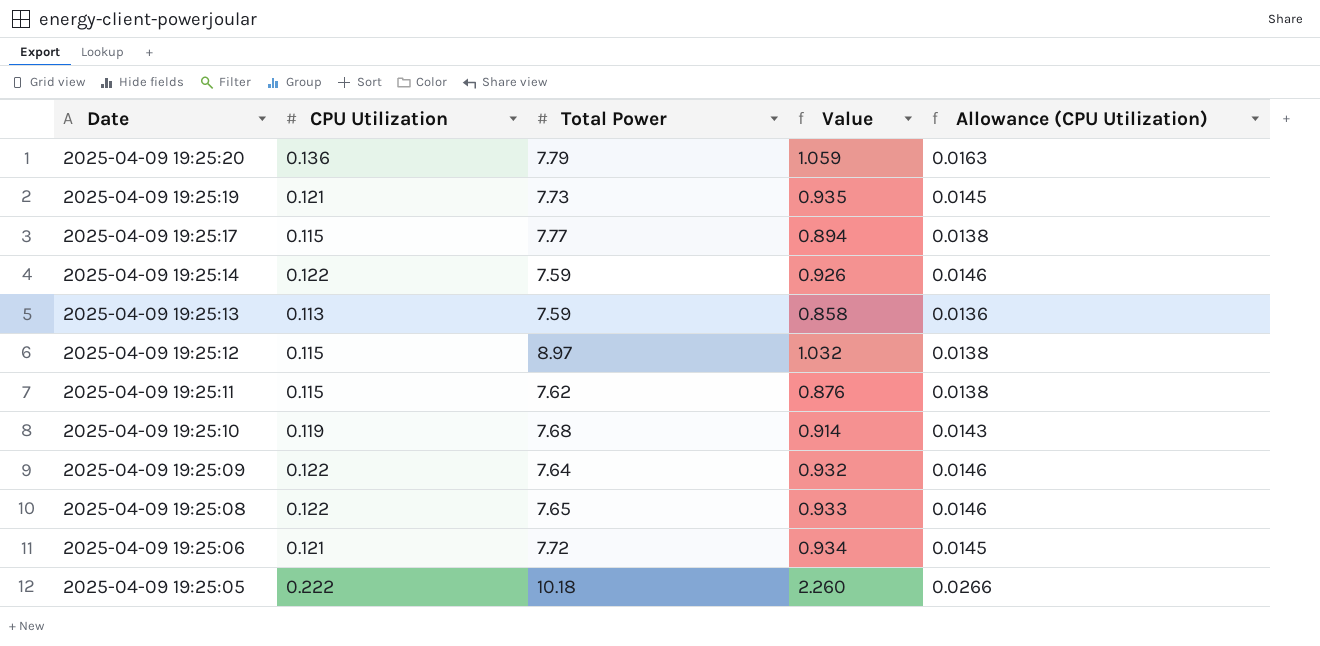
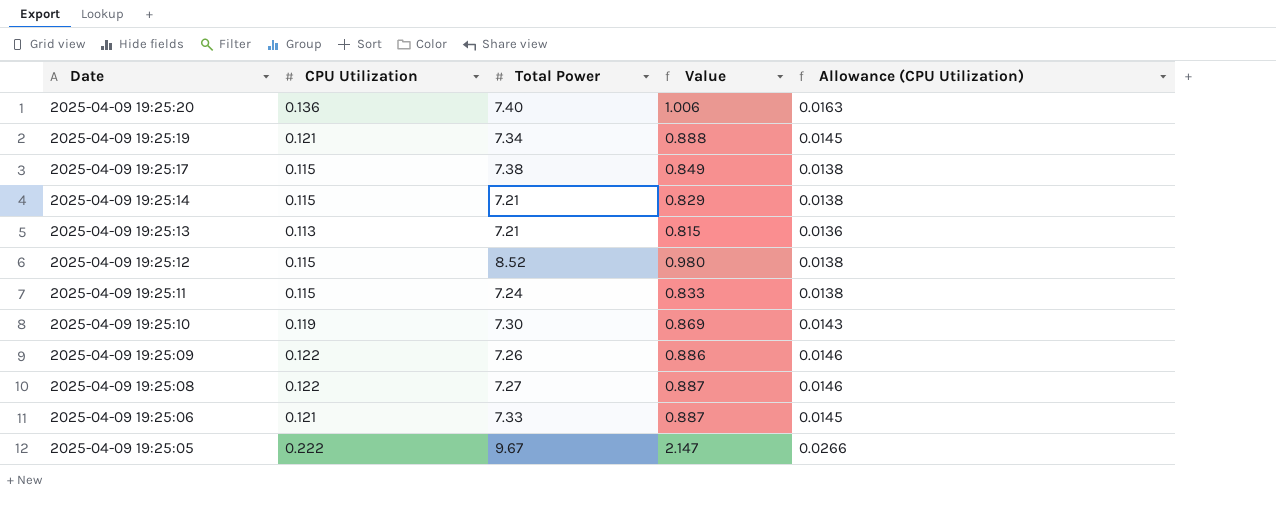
2025-04-09 19:25:20 | Total Power: 7.79 -> 7.40
2025-04-09 19:25:20 | Value: 1.059 -> 1.006
2025-04-09 19:25:19 | Total Power: 7.73 -> 7.34
2025-04-09 19:25:19 | Value: 0.935 -> 0.888
2025-04-09 19:25:17 | Total Power: 7.77 -> 7.38
2025-04-09 19:25:17 | Value: 0.894 -> 0.849
2025-04-09 19:25:14 | CPU Utilization: 0.122 -> 0.115
2025-04-09 19:25:14 | Total Power: 7.59 -> 7.21
2025-04-09 19:25:14 | Value: 0.926 -> 0.829
2025-04-09 19:25:14 | Allowance (CPU Utilization): 0.0146 -> 0.0138
2025-04-09 19:25:13 | Total Power: 7.59 -> 7.21
2025-04-09 19:25:13 | Value: 0.858 -> 0.815
2025-04-09 19:25:12 | Total Power: 8.97 -> 8.52
2025-04-09 19:25:12 | Value: 1.032 -> 0.980
2025-04-09 19:25:11 | Total Power: 7.62 -> 7.24
2025-04-09 19:25:11 | Value: 0.876 -> 0.833
2025-04-09 19:25:10 | Total Power: 7.68 -> 7.30
2025-04-09 19:25:10 | Value: 0.914 -> 0.869
2025-04-09 19:25:09 | Total Power: 7.64 -> 7.26
2025-04-09 19:25:09 | Value: 0.932 -> 0.886
2025-04-09 19:25:08 | Total Power: 7.65 -> 7.27
2025-04-09 19:25:08 | Value: 0.933 -> 0.887
2025-04-09 19:25:06 | Total Power: 7.72 -> 7.33
2025-04-09 19:25:06 | Value: 0.934 -> 0.887
2025-04-09 19:25:05 | Total Power: 10.18 -> 9.67
2025-04-09 19:25:05 | Value: 2.260 -> 2.147

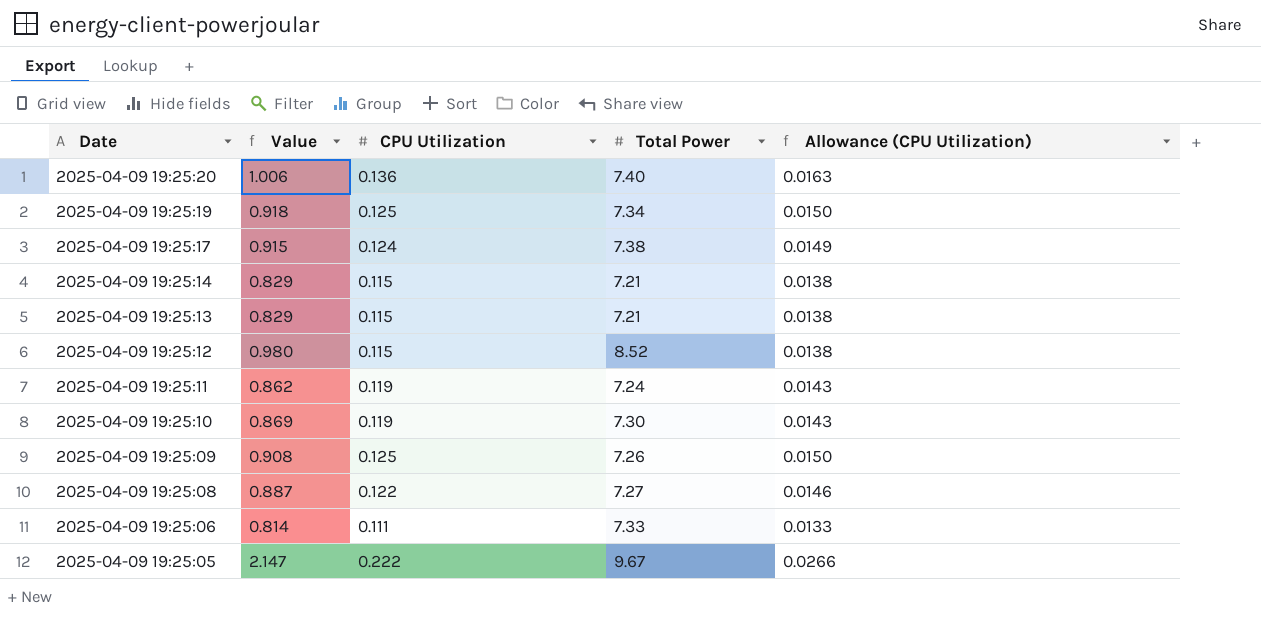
column Value | position: 4 -> 2
2025-04-09 19:25:19 | Value: 0.888 -> 0.918
2025-04-09 19:25:19 | CPU Utilization: 0.121 -> 0.125
2025-04-09 19:25:19 | Allowance (CPU Utilization): 0.0145 -> 0.0150
2025-04-09 19:25:17 | Value: 0.849 -> 0.915
2025-04-09 19:25:17 | CPU Utilization: 0.115 -> 0.124
2025-04-09 19:25:17 | Allowance (CPU Utilization): 0.0138 -> 0.0149
2025-04-09 19:25:13 | Value: 0.815 -> 0.829
2025-04-09 19:25:13 | CPU Utilization: 0.113 -> 0.115
2025-04-09 19:25:13 | Allowance (CPU Utilization): 0.0136 -> 0.0138
2025-04-09 19:25:11 | Value: 0.833 -> 0.862
2025-04-09 19:25:11 | CPU Utilization: 0.115 -> 0.119
2025-04-09 19:25:11 | Allowance (CPU Utilization): 0.0138 -> 0.0143
2025-04-09 19:25:09 | Value: 0.886 -> 0.908
2025-04-09 19:25:09 | CPU Utilization: 0.122 -> 0.125
2025-04-09 19:25:09 | Allowance (CPU Utilization): 0.0146 -> 0.0150
2025-04-09 19:25:06 | Value: 0.887 -> 0.814
2025-04-09 19:25:06 | CPU Utilization: 0.121 -> 0.111
2025-04-09 19:25:06 | Allowance (CPU Utilization): 0.0145 -> 0.0133

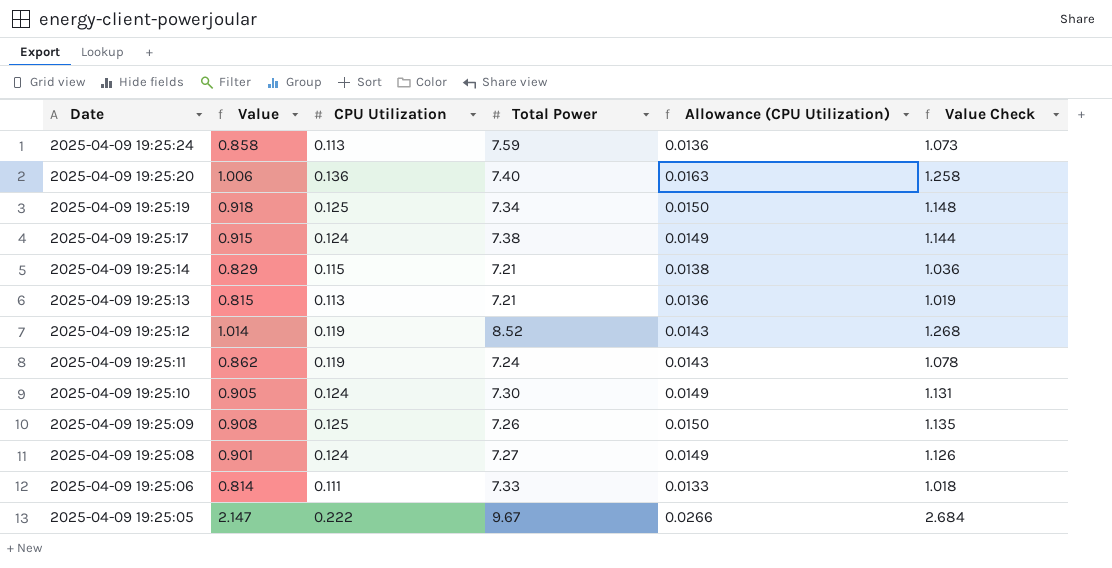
column Value Check | formula: none -> [Value] * 1.25
row 2025-04-09 19:25:24: none -> 0.858 | 0.113 | 7.59 | 0.0136 | 1.073
2025-04-09 19:25:13 | Value: 0.829 -> 0.815
2025-04-09 19:25:13 | CPU Utilization: 0.115 -> 0.113
2025-04-09 19:25:13 | Allowance (CPU Utilization): 0.0138 -> 0.0136
2025-04-09 19:25:12 | Value: 0.980 -> 1.014
2025-04-09 19:25:12 | CPU Utilization: 0.115 -> 0.119
2025-04-09 19:25:12 | Allowance (CPU Utilization): 0.0138 -> 0.0143
2025-04-09 19:25:10 | Value: 0.869 -> 0.905
2025-04-09 19:25:10 | CPU Utilization: 0.119 -> 0.124
2025-04-09 19:25:10 | Allowance (CPU Utilization): 0.0143 -> 0.0149
2025-04-09 19:25:08 | Value: 0.887 -> 0.901
2025-04-09 19:25:08 | CPU Utilization: 0.122 -> 0.124
2025-04-09 19:25:08 | Allowance (CPU Utilization): 0.0146 -> 0.0149

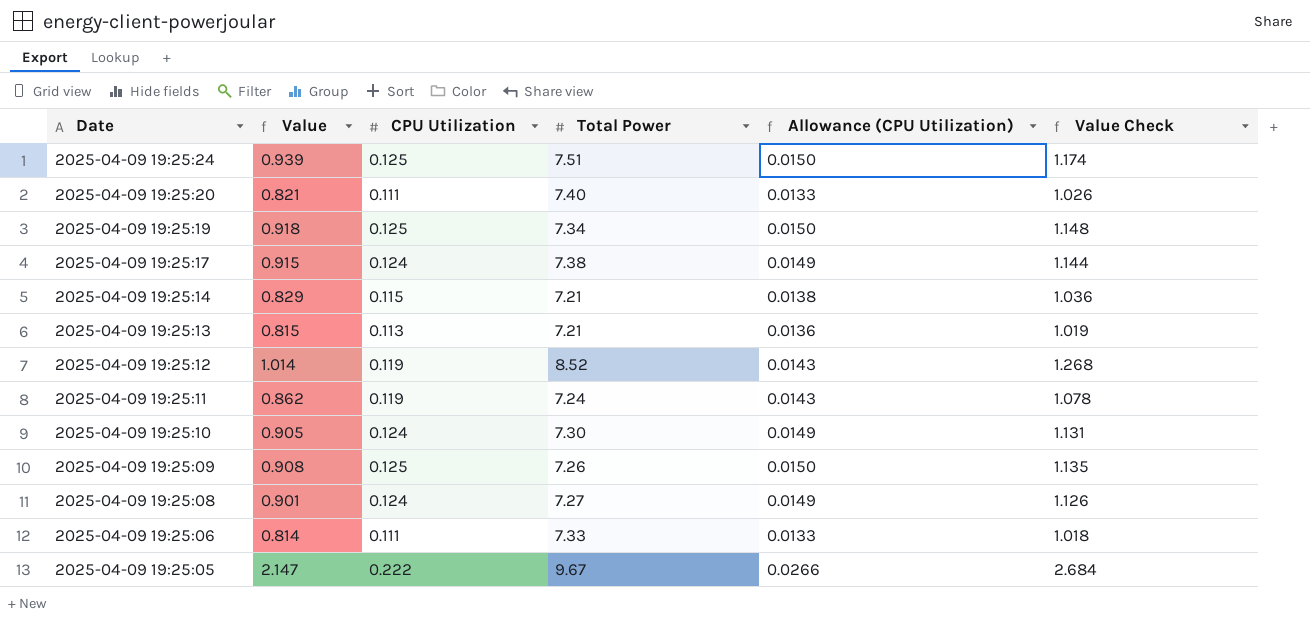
2025-04-09 19:25:24 | Value: 0.858 -> 0.939
2025-04-09 19:25:24 | CPU Utilization: 0.113 -> 0.125
2025-04-09 19:25:24 | Total Power: 7.59 -> 7.51
2025-04-09 19:25:24 | Allowance (CPU Utilization): 0.0136 -> 0.0150
2025-04-09 19:25:24 | Value Check: 1.073 -> 1.174
2025-04-09 19:25:20 | Value: 1.006 -> 0.821
2025-04-09 19:25:20 | CPU Utilization: 0.136 -> 0.111
2025-04-09 19:25:20 | Allowance (CPU Utilization): 0.0163 -> 0.0133
2025-04-09 19:25:20 | Value Check: 1.258 -> 1.026

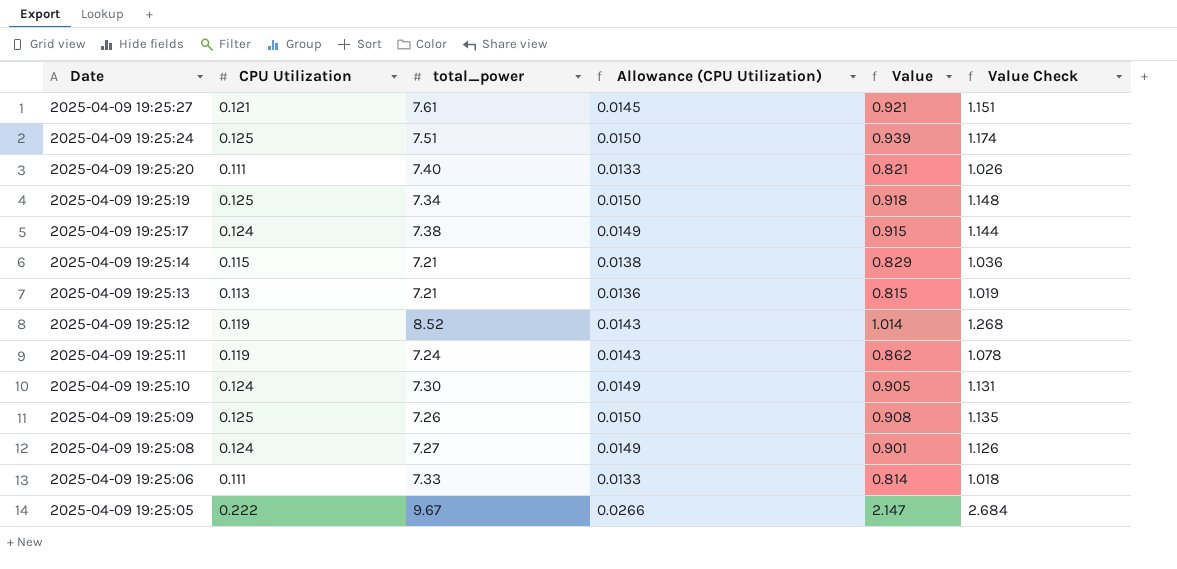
column name: Total Power -> total_power
column Value | position: 2 -> 5
row 2025-04-09 19:25:27: none -> 0.121 | 7.61 | 0.0145 | 0.921 | 1.151

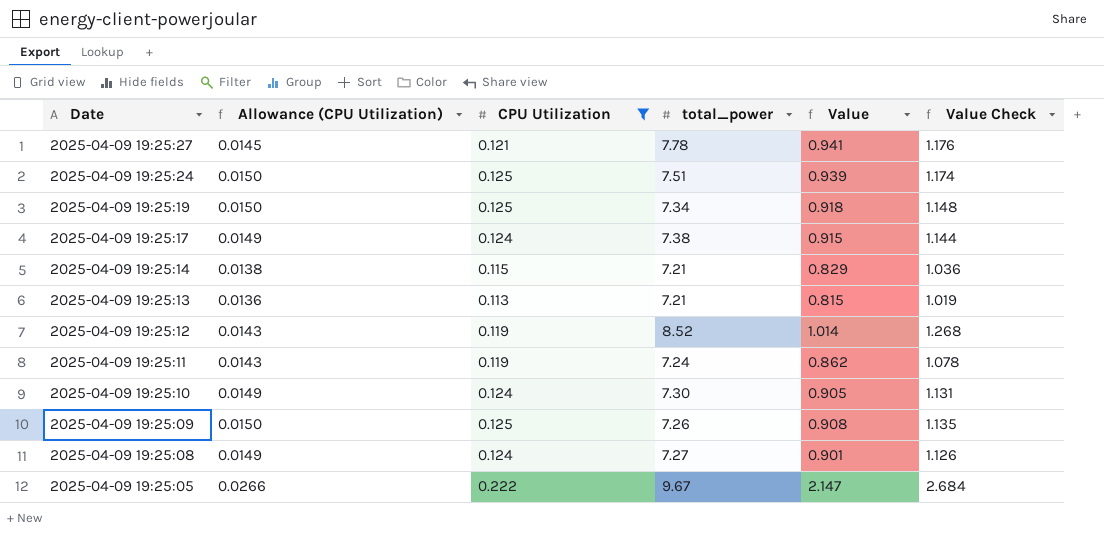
filter: none -> CPU Utilization != 0.111
column Allowance (CPU Utilization) | position: 4 -> 2
2025-04-09 19:25:27 | total_power: 7.61 -> 7.78
2025-04-09 19:25:27 | Value: 0.921 -> 0.941
2025-04-09 19:25:27 | Value Check: 1.151 -> 1.176

